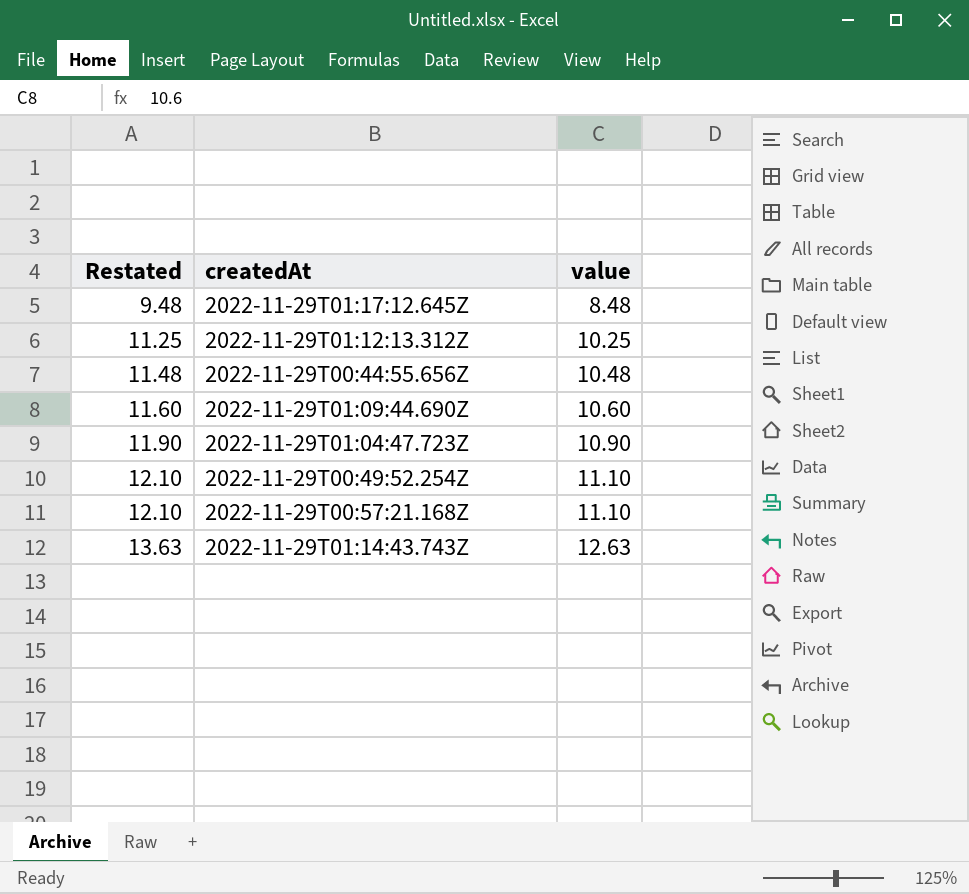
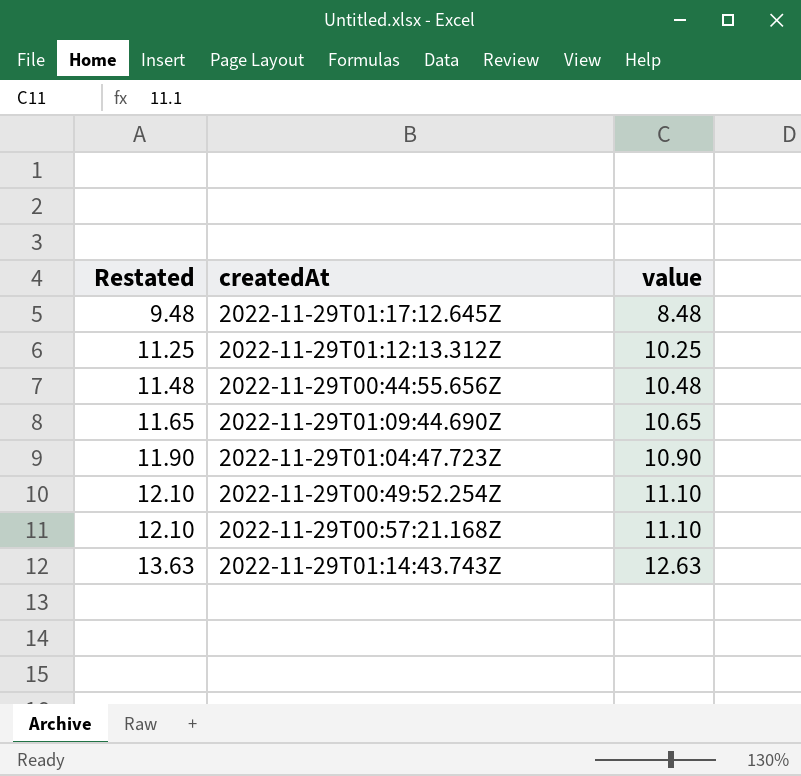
2022-11-29T01:09:44.690Z | Restated: 11.60 -> 11.65
2022-11-29T01:09:44.690Z | value: 10.60 -> 10.65

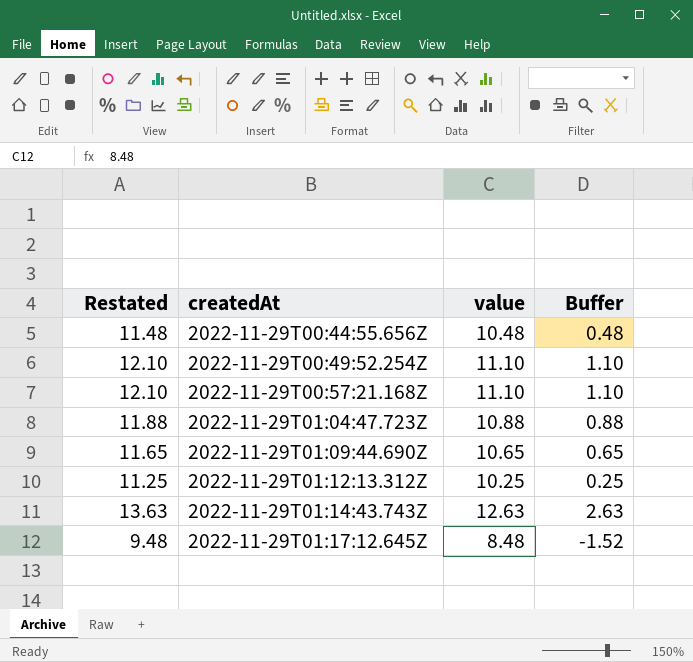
row order: Restated ascending -> createdAt ascending
column Buffer | formula: none -> [value] - 10
2022-11-29T01:04:47.723Z | Restated: 11.90 -> 11.88
2022-11-29T01:04:47.723Z | value: 10.90 -> 10.88

